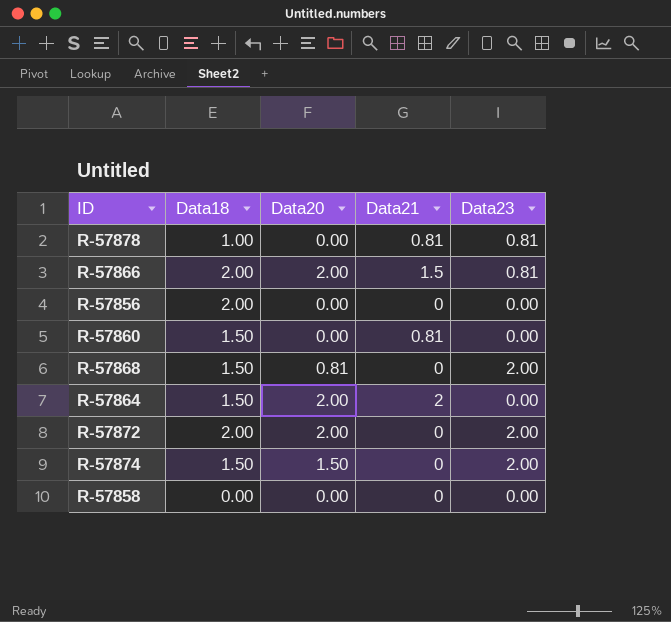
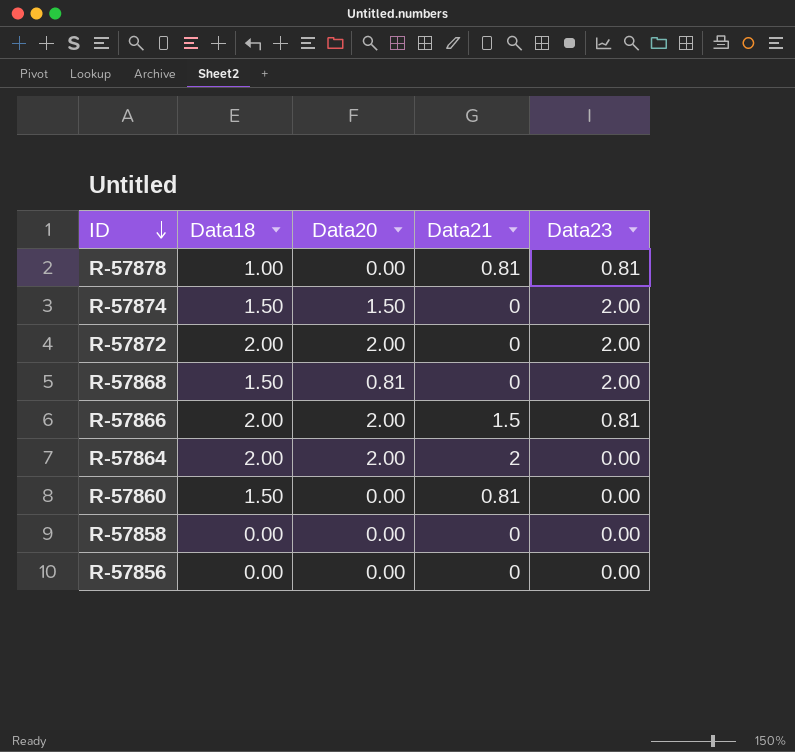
row order: none -> ID descending
R-57864 | Data18: 1.50 -> 2.00
R-57856 | Data18: 2.00 -> 0.00

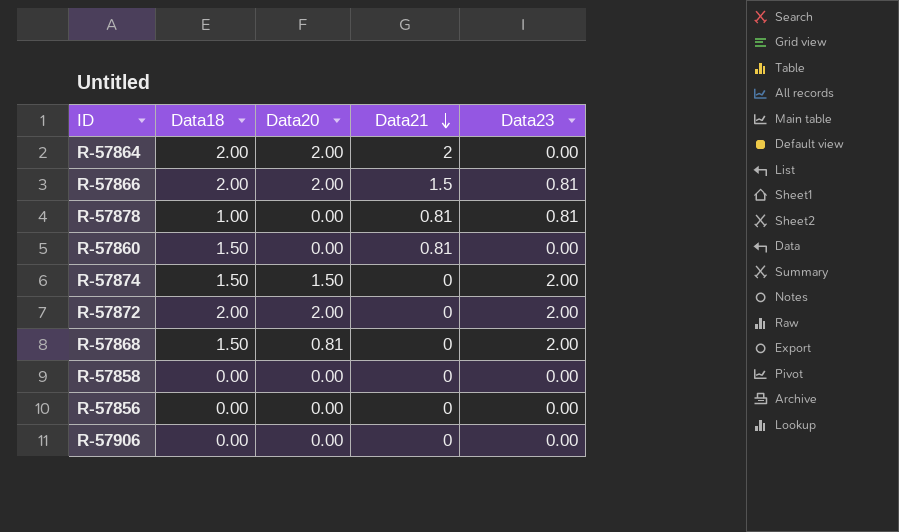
row order: ID descending -> Data21 descending
row R-57906: none -> 0.00 | 0.00 | 0 | 0.00

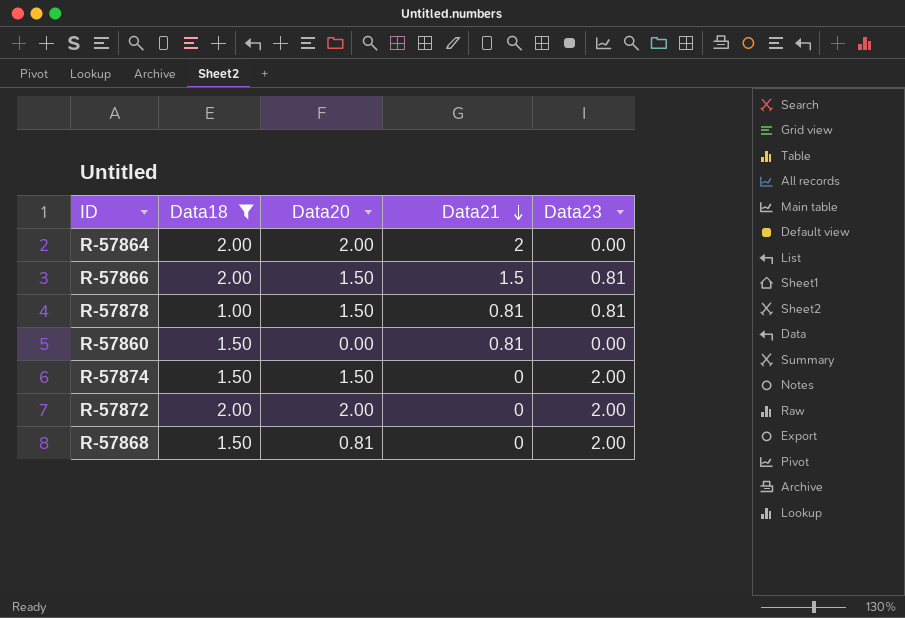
filter: none -> Data18 != 0.00
R-57866 | Data20: 2.00 -> 1.50
R-57878 | Data20: 0.00 -> 1.50

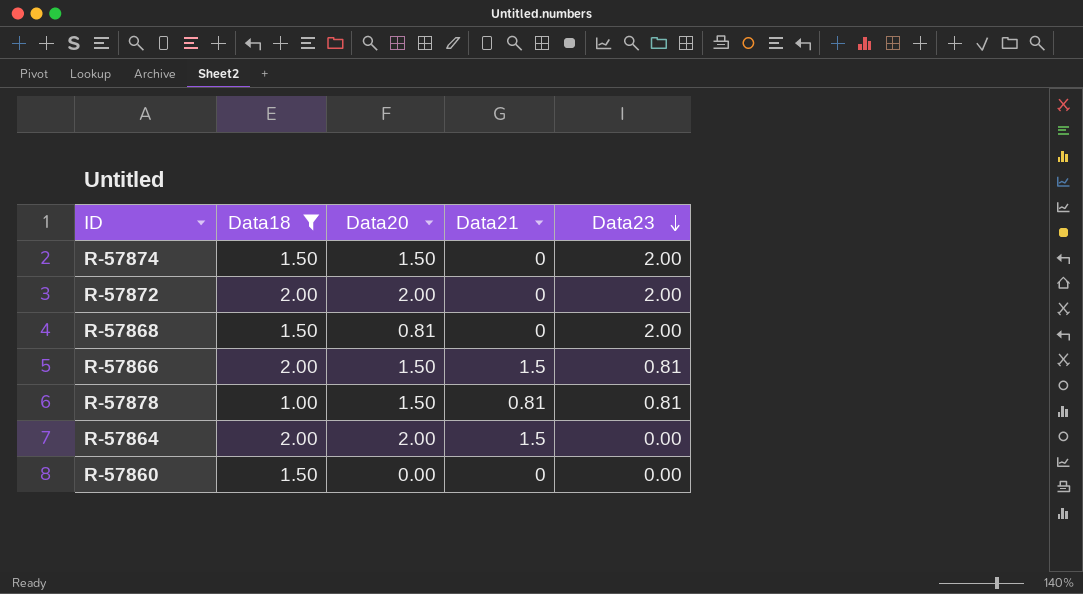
row order: Data21 descending -> Data23 descending
R-57864 | Data21: 2 -> 1.5
R-57860 | Data21: 0.81 -> 0

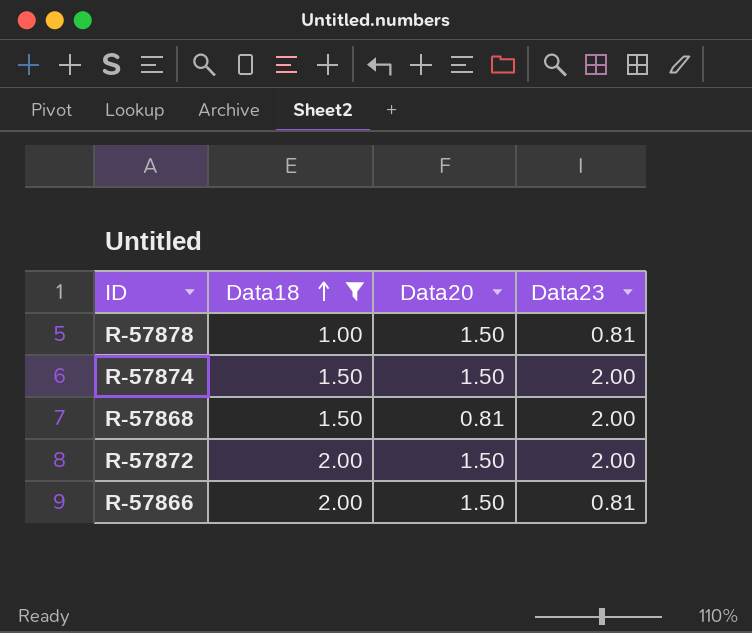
row order: Data23 descending -> Data18 ascending
column Data21 | position: 4 -> none
row R-57864: 2.00 | 2.00 | 1.5 | 0.00 -> none
row R-57860: 1.50 | 0.00 | 0 | 0.00 -> none
R-57872 | Data20: 2.00 -> 1.50

